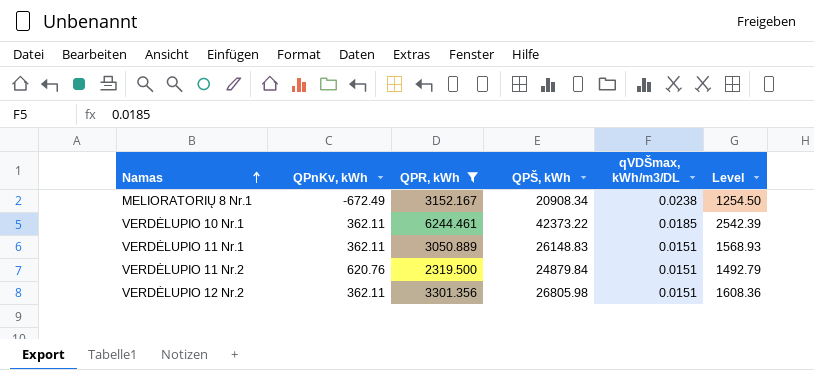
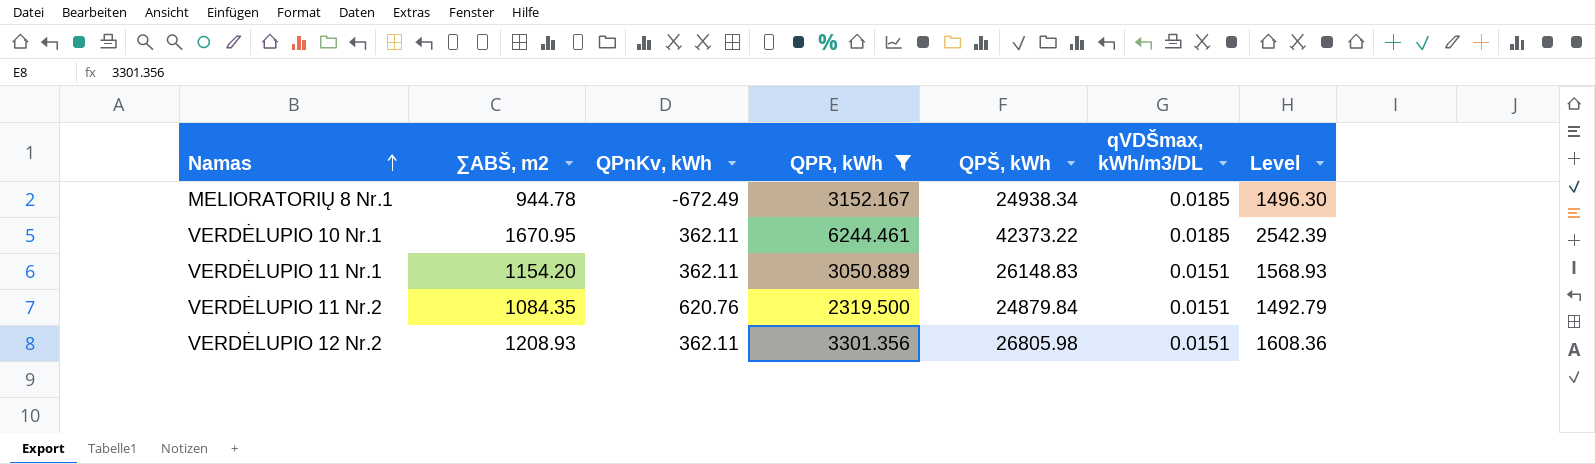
column ∑ABŠ, m2 | position: none -> 2
MELIORATORIŲ 8 Nr.1 | QPŠ, kWh: 20908.34 -> 24938.34
MELIORATORIŲ 8 Nr.1 | qVDŠmax, kWh/m3/DL: 0.0238 -> 0.0185
MELIORATORIŲ 8 Nr.1 | Level: 1254.50 -> 1496.30

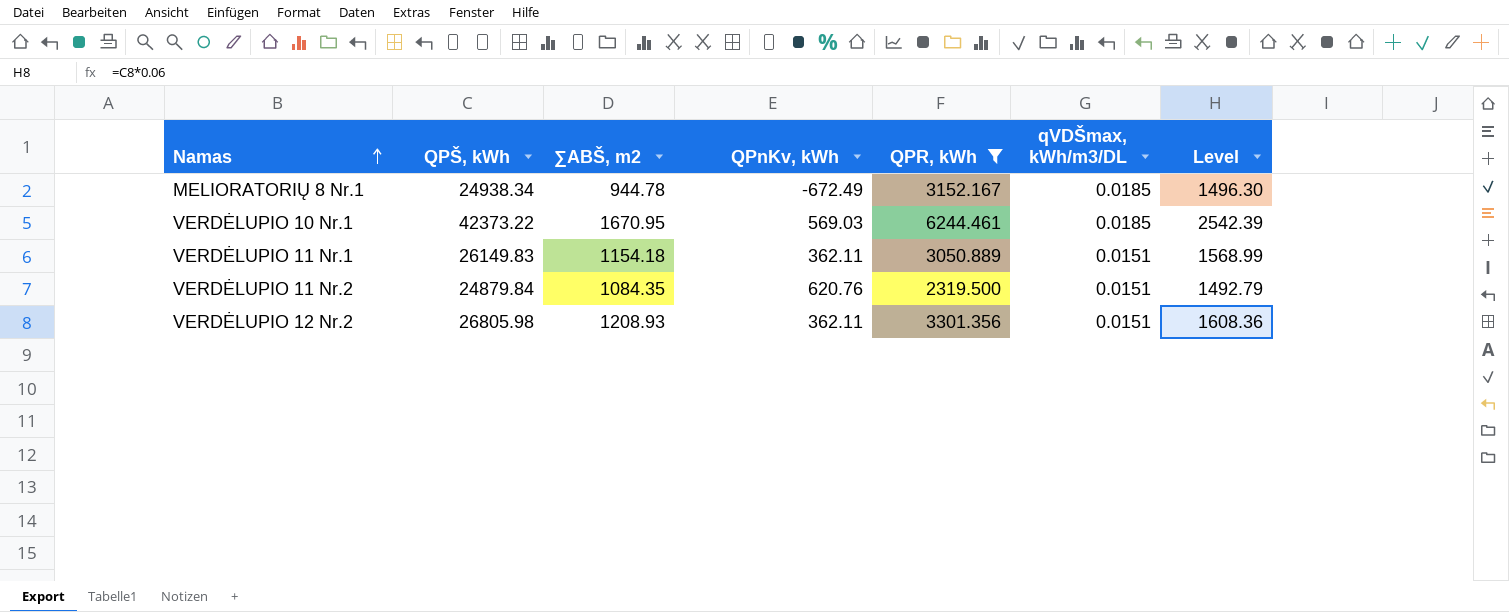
column QPŠ, kWh | position: 5 -> 2
VERDĖLUPIO 10 Nr.1 | QPnKv, kWh: 362.11 -> 569.03
VERDĖLUPIO 11 Nr.1 | QPŠ, kWh: 26148.83 -> 26149.83
VERDĖLUPIO 11 Nr.1 | ∑ABŠ, m2: 1154.20 -> 1154.18
VERDĖLUPIO 11 Nr.1 | Level: 1568.93 -> 1568.99

